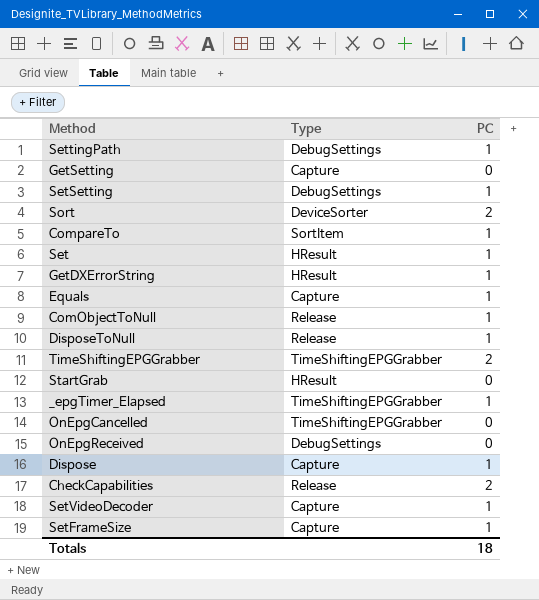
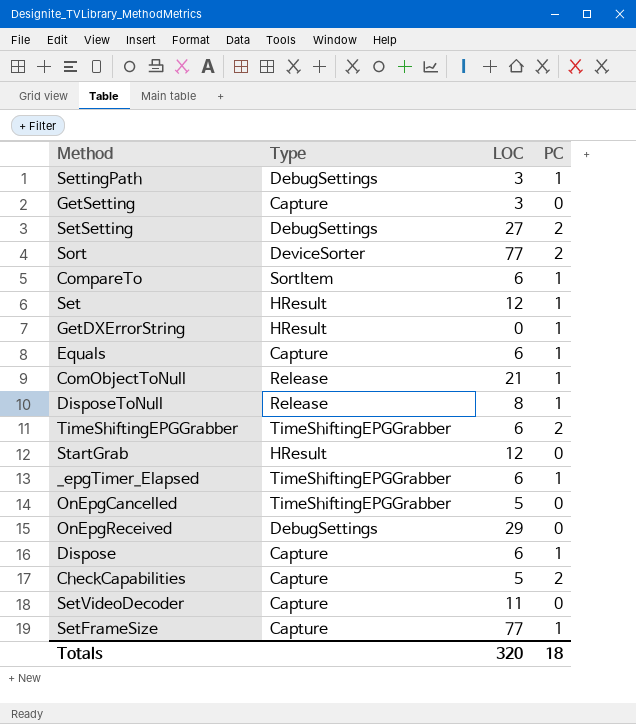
column LOC | position: none -> 3
SetSetting | PC: 1 -> 2
CheckCapabilities | Type: Release -> Capture
SetVideoDecoder | PC: 1 -> 0

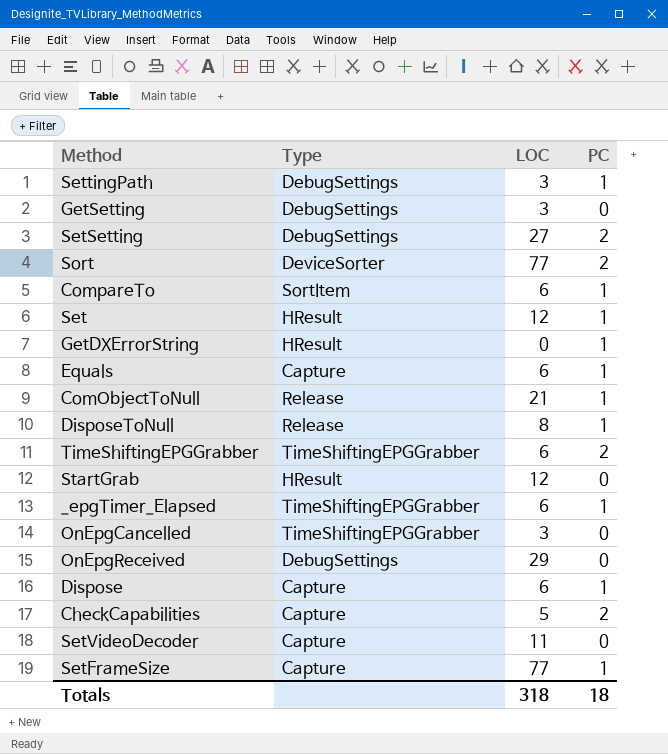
GetSetting | Type: Capture -> DebugSettings
OnEpgCancelled | LOC: 5 -> 3
Totals | LOC: 320 -> 318

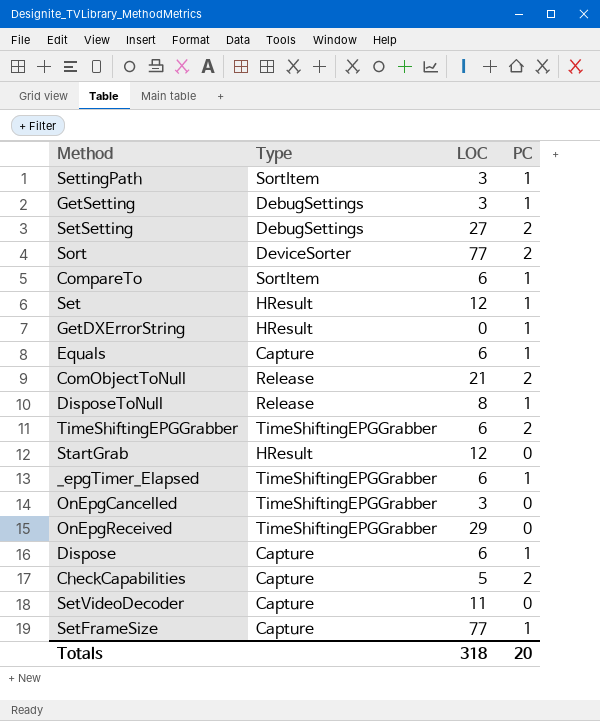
SettingPath | Type: DebugSettings -> SortItem
GetSetting | PC: 0 -> 1
ComObjectToNull | PC: 1 -> 2
OnEpgReceived | Type: DebugSettings -> TimeShiftingEPGGrabber
Totals | PC: 18 -> 20

